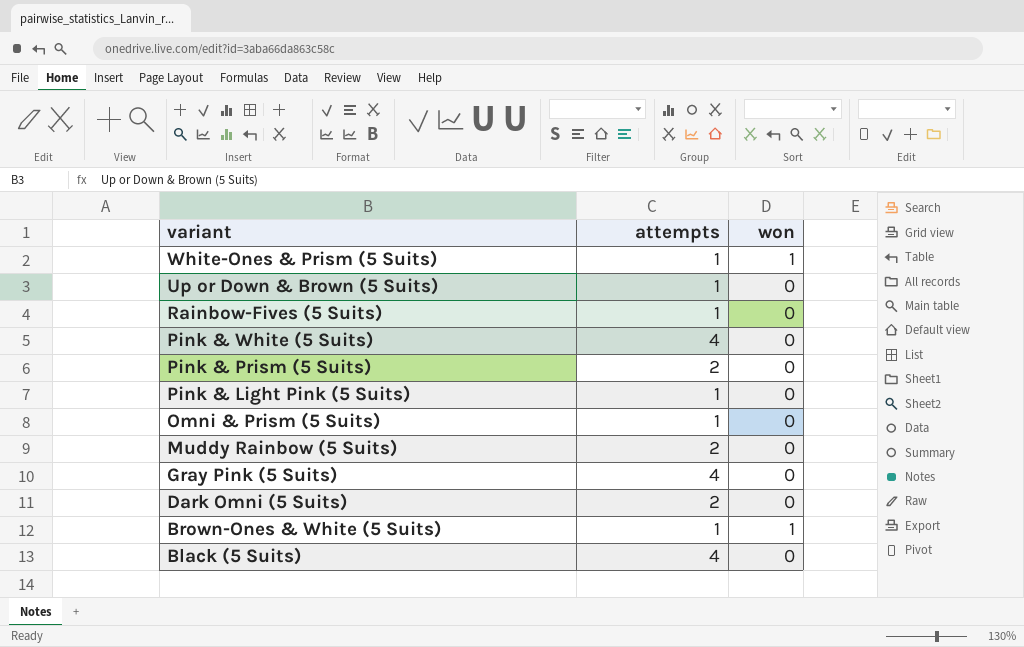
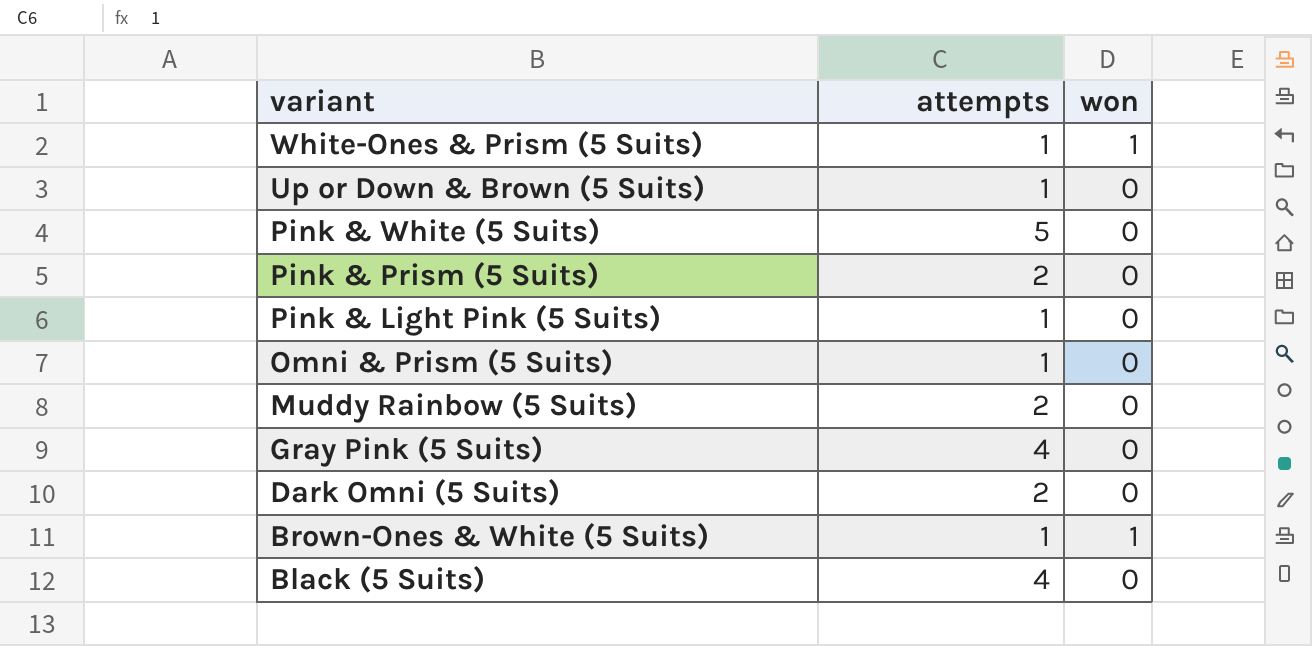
row Rainbow-Fives (5 Suits): 1 | 0 -> none
Pink & White (5 Suits) | attempts: 4 -> 5

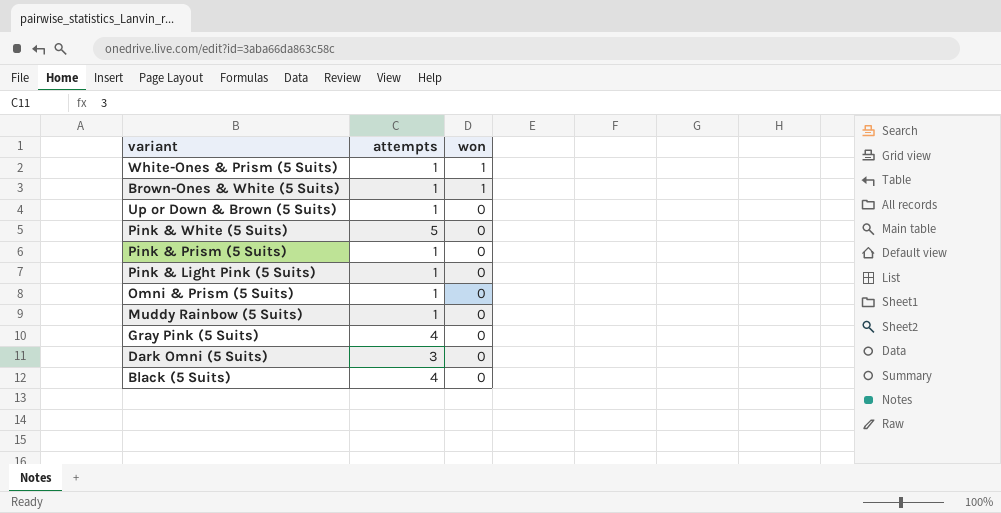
row order: variant descending -> won descending
Pink & Prism (5 Suits) | attempts: 2 -> 1
Muddy Rainbow (5 Suits) | attempts: 2 -> 1
Dark Omni (5 Suits) | attempts: 2 -> 3

